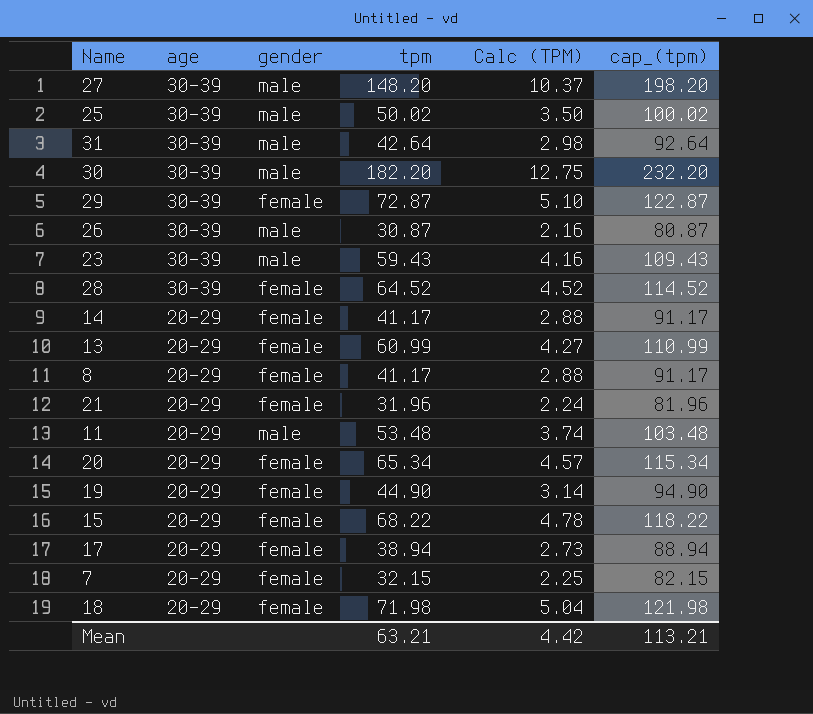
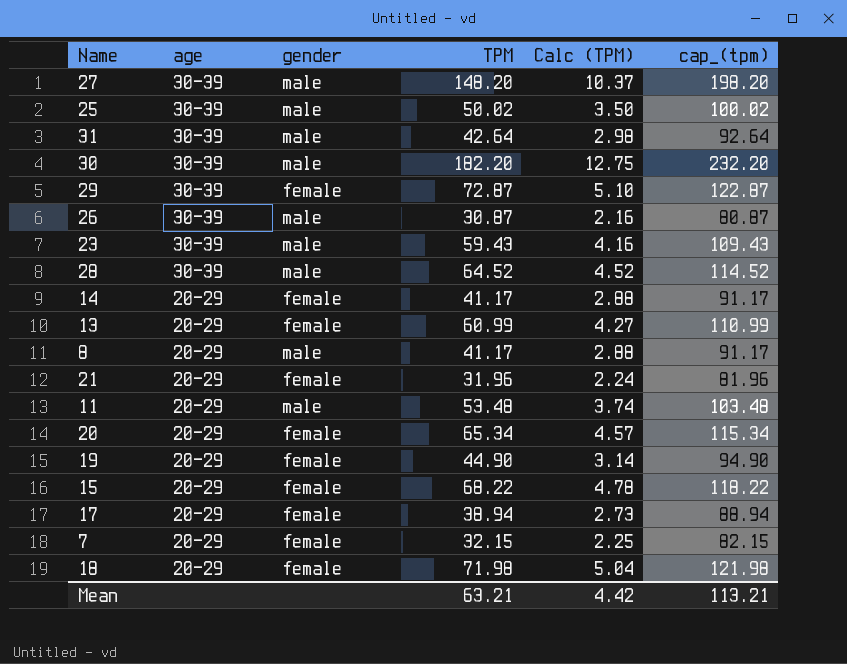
column name: tpm -> TPM
28 | gender: female -> male
8 | gender: female -> male

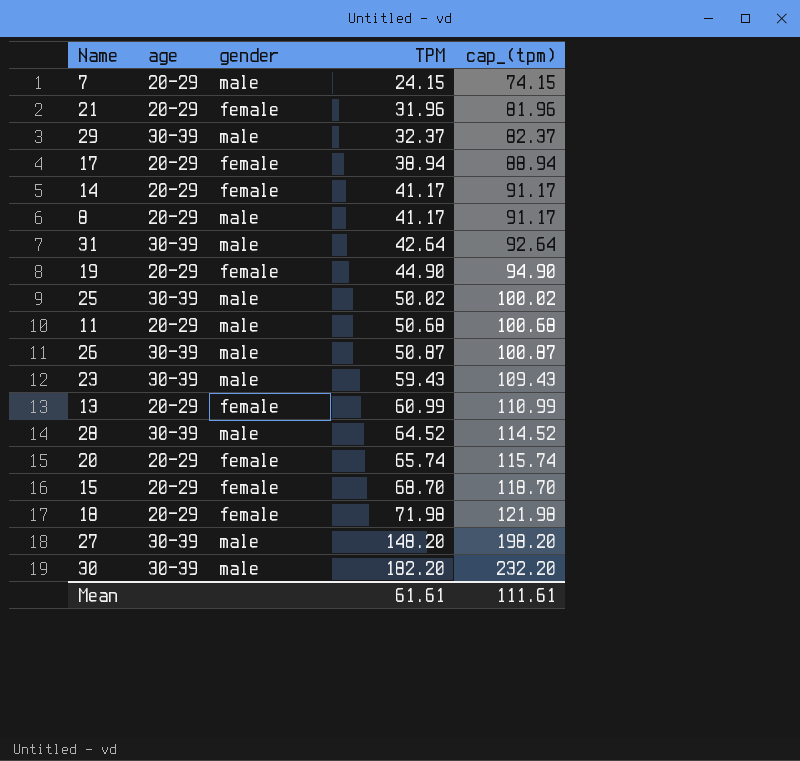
row order: age descending -> TPM ascending
column Calc (TPM) | formula: [TPM] * 0.07 -> none
7 | gender: female -> male
7 | TPM: 32.15 -> 24.15
7 | cap_(tpm): 82.15 -> 74.15
29 | gender: female -> male
29 | TPM: 72.87 -> 32.37
29 | cap_(tpm): 122.87 -> 82.37
11 | TPM: 53.48 -> 50.68
11 | cap_(tpm): 103.48 -> 100.68
26 | TPM: 30.87 -> 50.87
26 | cap_(tpm): 80.87 -> 100.87
20 | TPM: 65.34 -> 65.74
20 | cap_(tpm): 115.34 -> 115.74
15 | TPM: 68.22 -> 68.70
15 | cap_(tpm): 118.22 -> 118.70
Mean | TPM: 63.21 -> 61.61
Mean | cap_(tpm): 113.21 -> 111.61

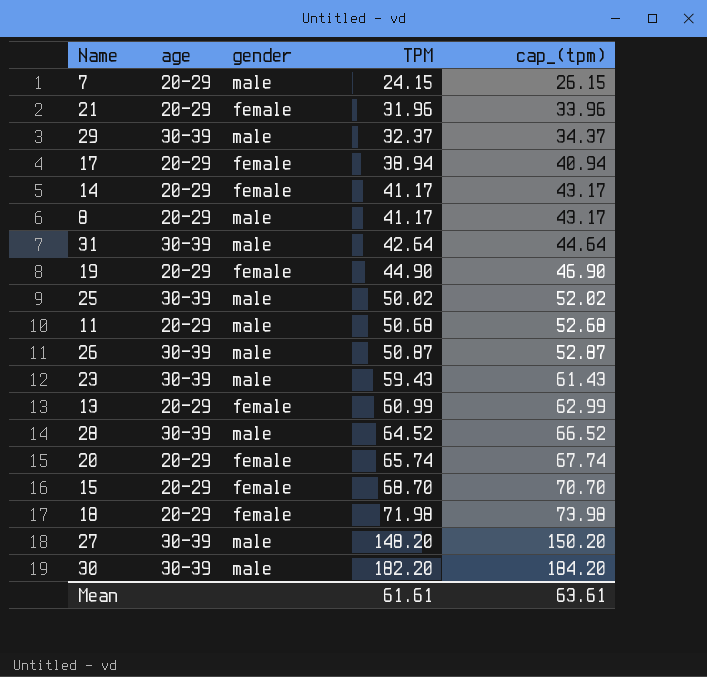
column cap_(tpm) | formula: [TPM] + 50 -> [TPM] + 2
Mean | cap_(tpm): 111.61 -> 63.61

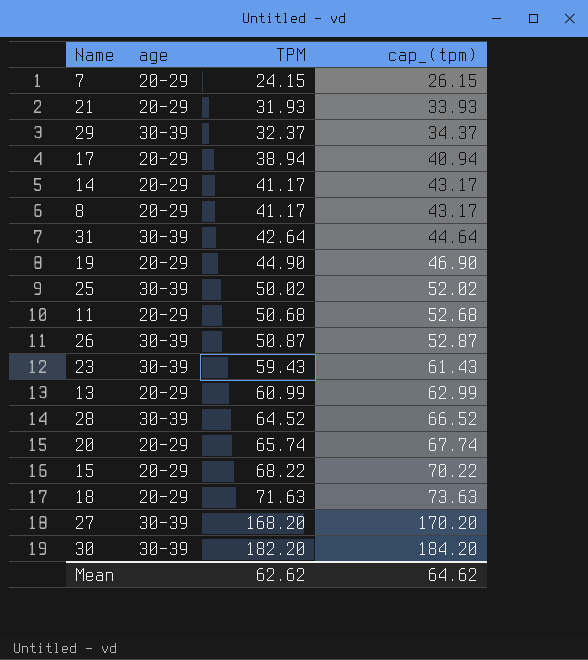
column gender | position: 3 -> none
21 | TPM: 31.96 -> 31.93
21 | cap_(tpm): 33.96 -> 33.93
15 | TPM: 68.70 -> 68.22
15 | cap_(tpm): 70.70 -> 70.22
18 | TPM: 71.98 -> 71.63
18 | cap_(tpm): 73.98 -> 73.63
27 | TPM: 148.20 -> 168.20
27 | cap_(tpm): 150.20 -> 170.20
Mean | TPM: 61.61 -> 62.62
Mean | cap_(tpm): 63.61 -> 64.62

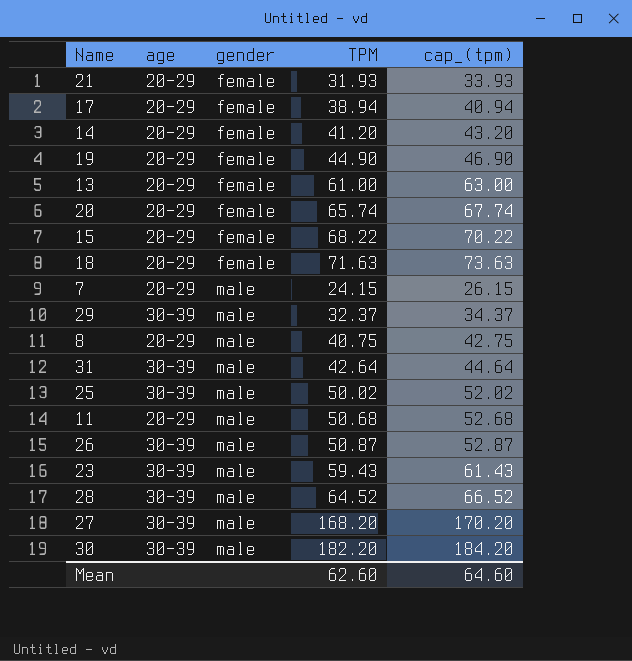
row order: TPM ascending -> gender ascending
column gender | position: none -> 3
14 | TPM: 41.17 -> 41.20
14 | cap_(tpm): 43.17 -> 43.20
13 | TPM: 60.99 -> 61.00
13 | cap_(tpm): 62.99 -> 63.00
8 | TPM: 41.17 -> 40.75
8 | cap_(tpm): 43.17 -> 42.75
Mean | TPM: 62.62 -> 62.60
Mean | cap_(tpm): 64.62 -> 64.60

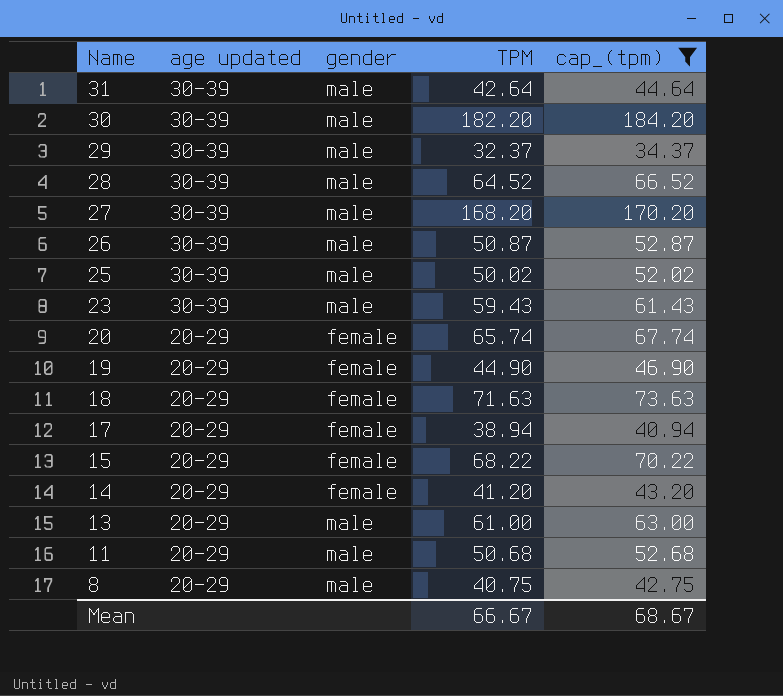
filter: none -> cap_(tpm) >= 34.37
row order: gender ascending -> Name descending
column name: age -> age updated
13 | gender: female -> male
Mean | TPM: 62.60 -> 66.67
Mean | cap_(tpm): 64.60 -> 68.67

